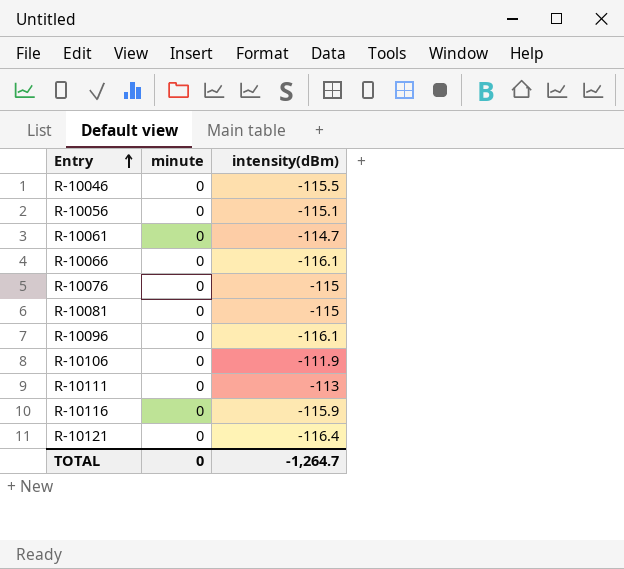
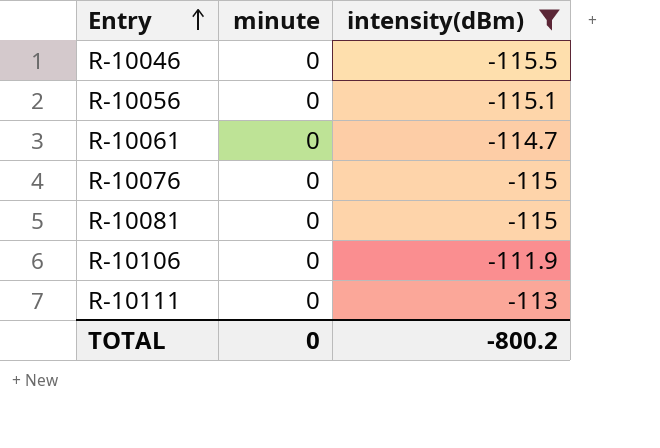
filter: none -> intensity(dBm) >= -115.5
TOTAL | intensity(dBm): -1,264.7 -> -800.2

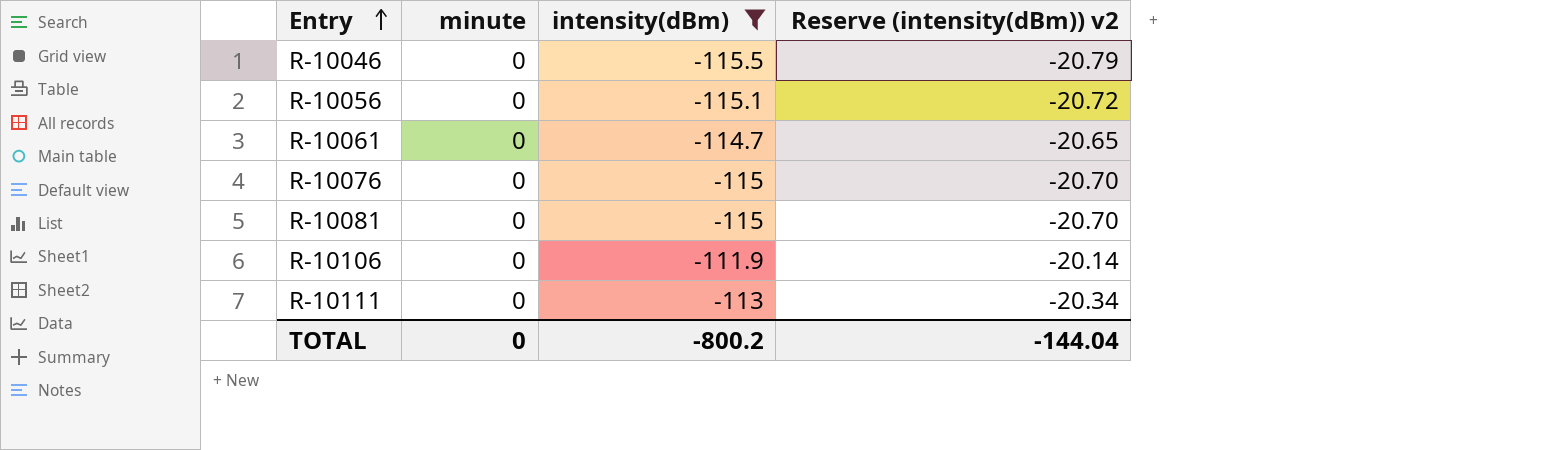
column Reserve (intensity(dBm)) v2 | formula: none -> [intensity(dBm)] * 0.18

